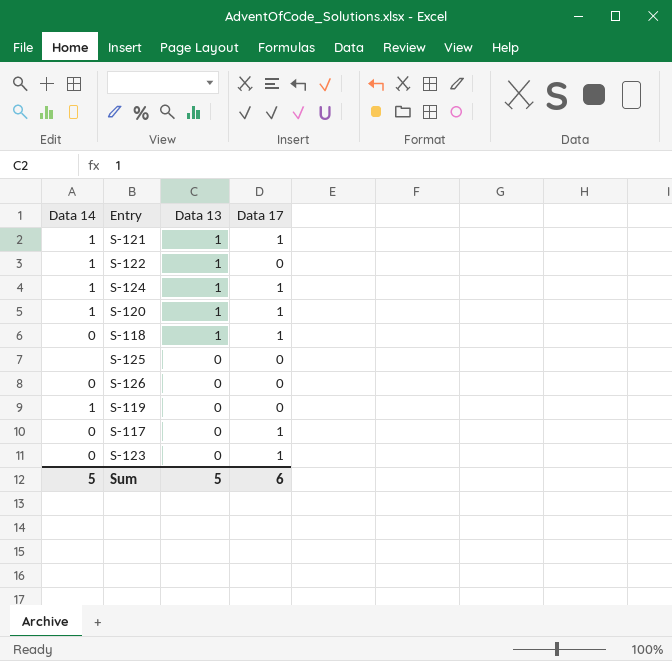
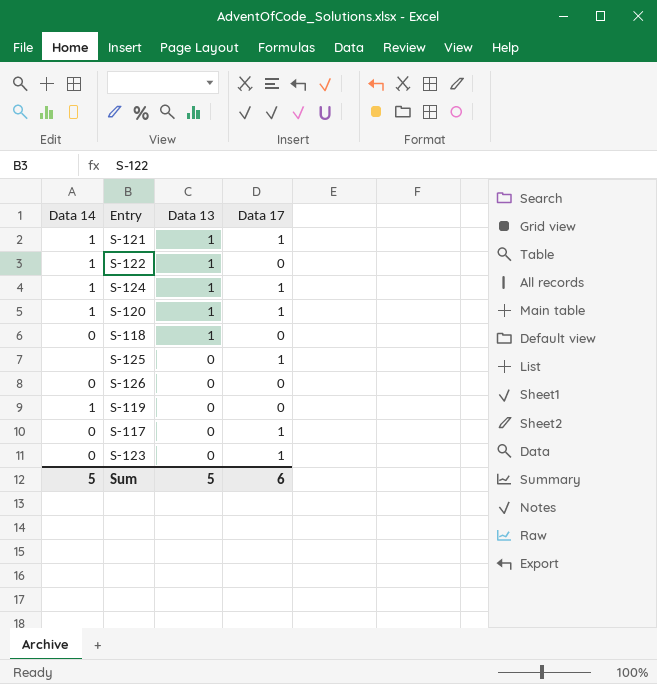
S-118 | Data 17: 1 -> 0
S-125 | Data 17: 0 -> 1

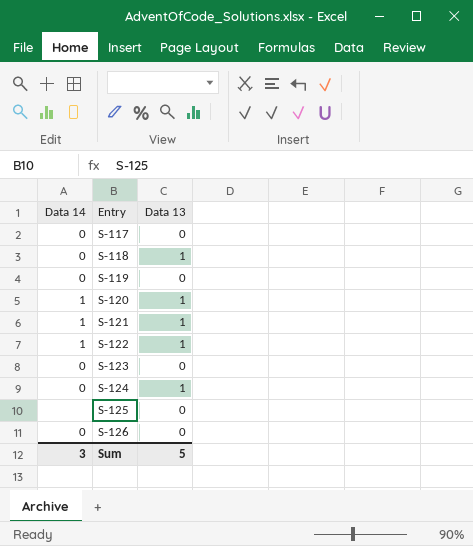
row order: Data 13 descending -> Entry ascending
column Data 17 | position: 4 -> none
S-119 | Data 14: 1 -> 0
S-124 | Data 14: 1 -> 0
Sum | Data 14: 5 -> 3

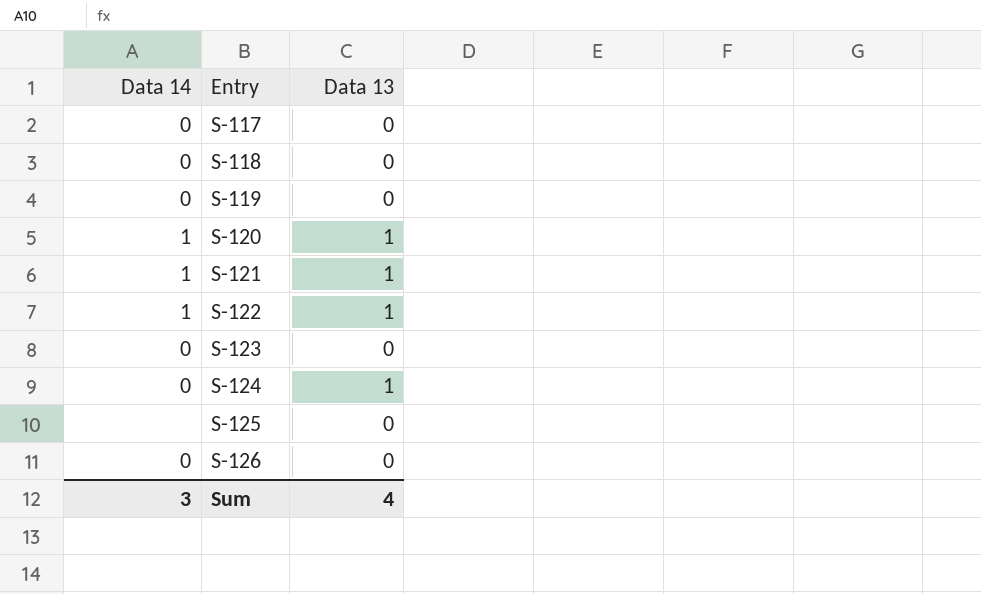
S-118 | Data 13: 1 -> 0
Sum | Data 13: 5 -> 4

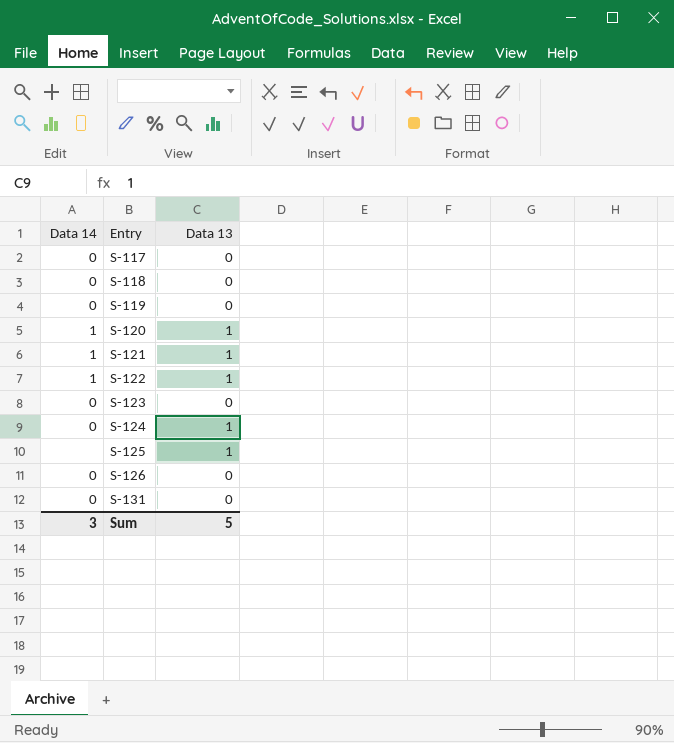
S-125 | Data 13: 0 -> 1
row S-131: none -> 0 | 0
Sum | Data 13: 4 -> 5

